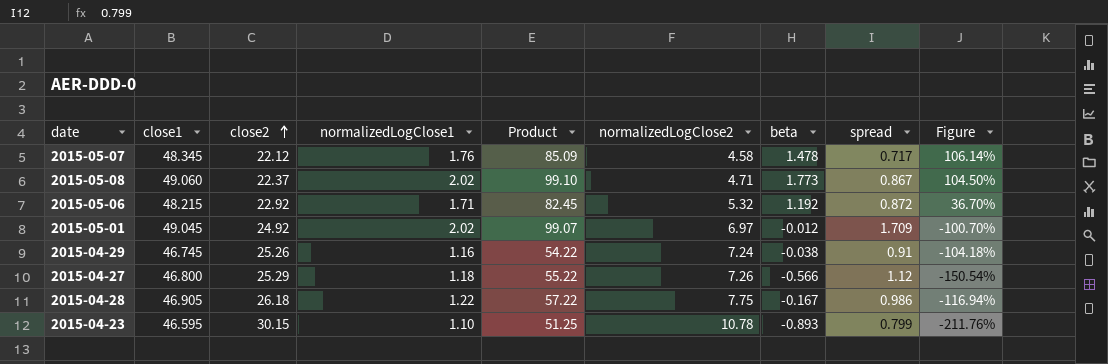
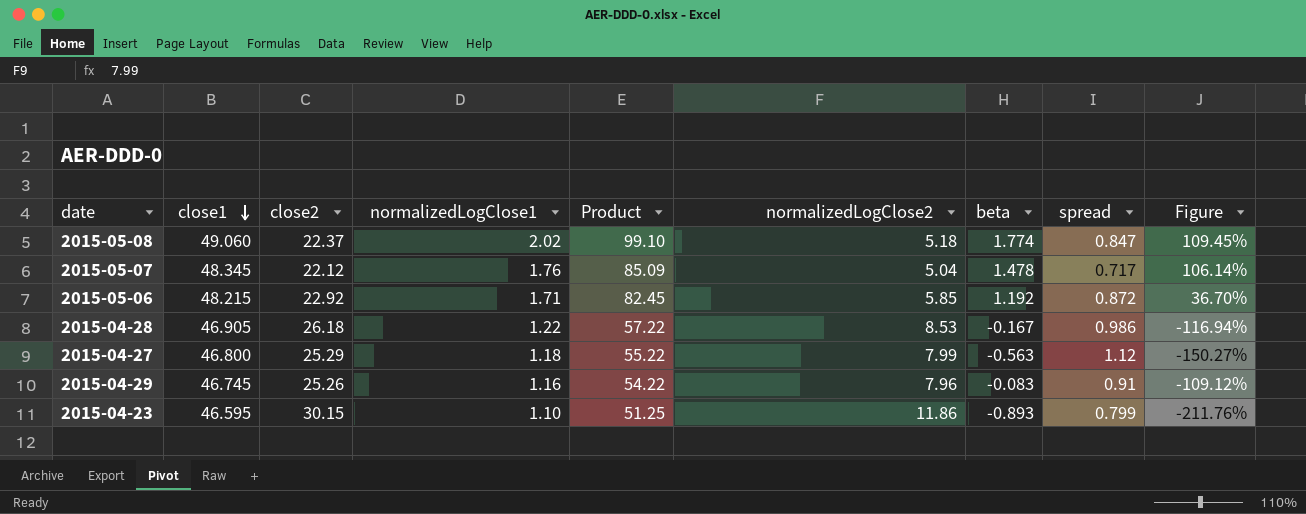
row order: close2 ascending -> close1 descending
row 2015-05-01: 49.045 | 24.92 | 2.02 | 99.07 | 6.97 | -0.012 | 1.709 | -100.70% -> none
2015-05-08 | normalizedLogClose2: 4.71 -> 5.18
2015-05-08 | beta: 1.773 -> 1.774
2015-05-08 | spread: 0.867 -> 0.847
2015-05-08 | Figure: 104.50% -> 109.45%
2015-05-07 | normalizedLogClose2: 4.58 -> 5.04
2015-05-06 | normalizedLogClose2: 5.32 -> 5.85
2015-04-28 | normalizedLogClose2: 7.75 -> 8.53
2015-04-27 | normalizedLogClose2: 7.26 -> 7.99
2015-04-27 | beta: -0.566 -> -0.563
2015-04-27 | Figure: -150.54% -> -150.27%
2015-04-29 | normalizedLogClose2: 7.24 -> 7.96
2015-04-29 | beta: -0.038 -> -0.083
2015-04-29 | Figure: -104.18% -> -109.12%
2015-04-23 | normalizedLogClose2: 10.78 -> 11.86

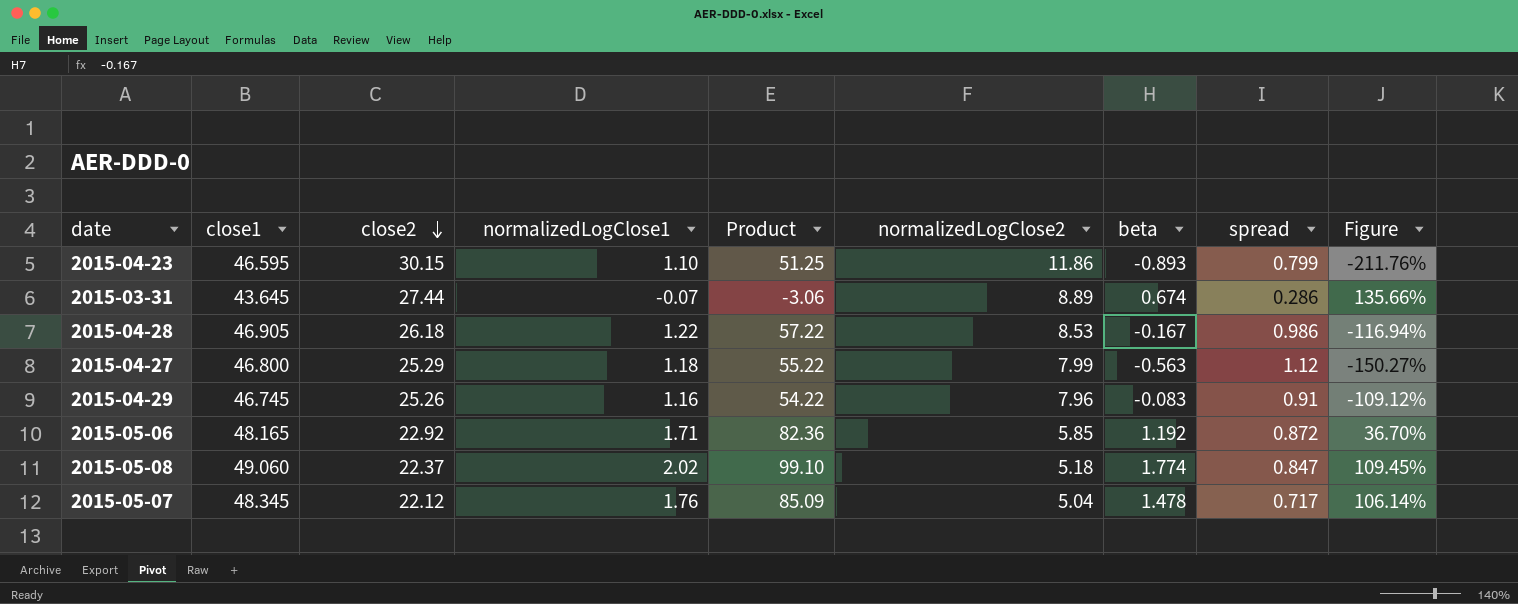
row order: close1 descending -> close2 descending
row 2015-03-31: none -> 43.645 | 27.44 | -0.07 | -3.06 | 8.89 | 0.674 | 0.286 | 135.66%
2015-05-06 | close1: 48.215 -> 48.165
2015-05-06 | Product: 82.45 -> 82.36

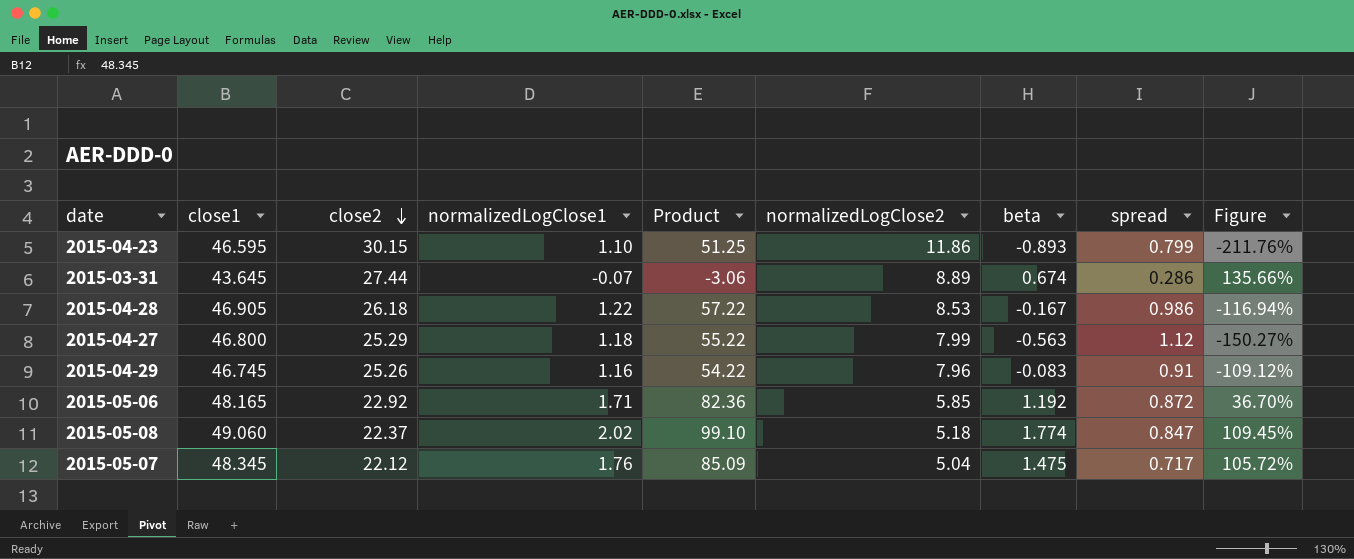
2015-05-07 | beta: 1.478 -> 1.475
2015-05-07 | Figure: 106.14% -> 105.72%

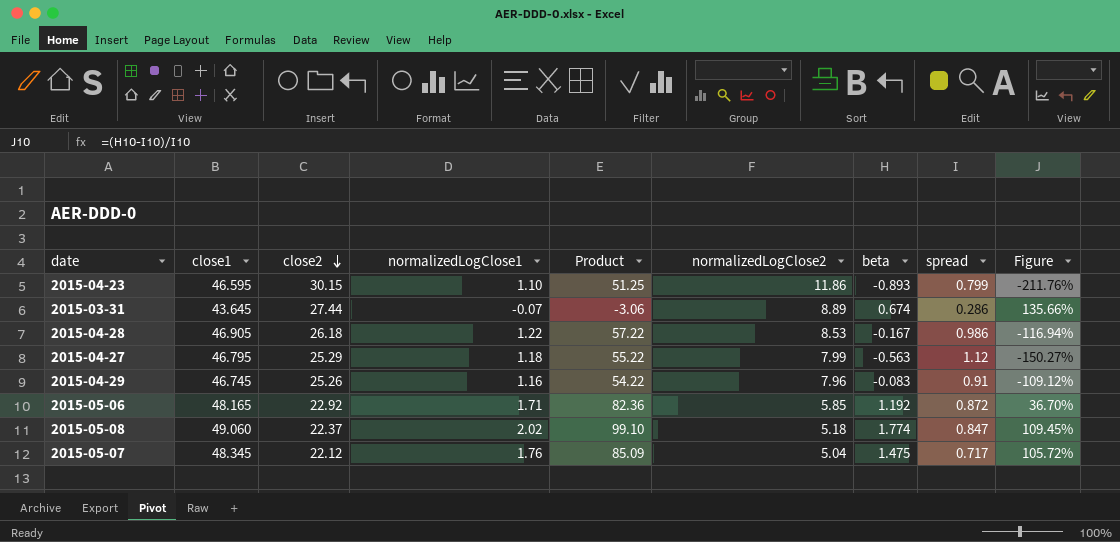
2015-04-27 | close1: 46.800 -> 46.795

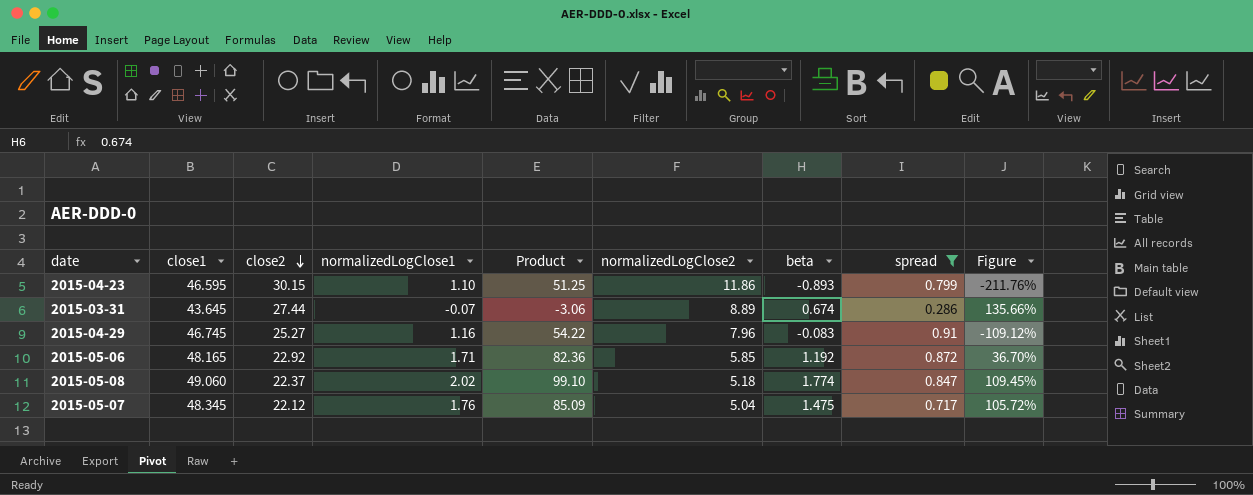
filter: none -> spread <= 0.91
2015-04-29 | close2: 25.26 -> 25.27

